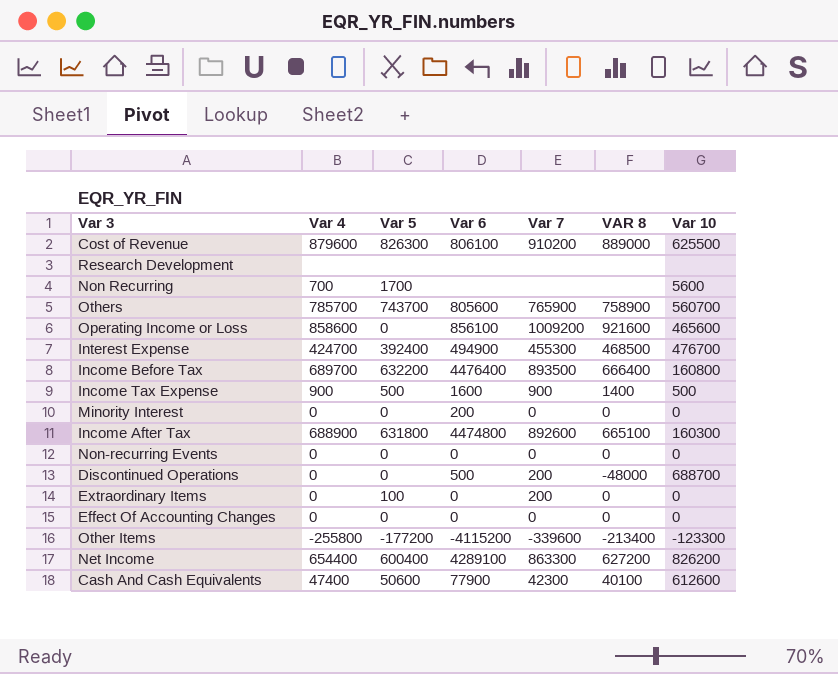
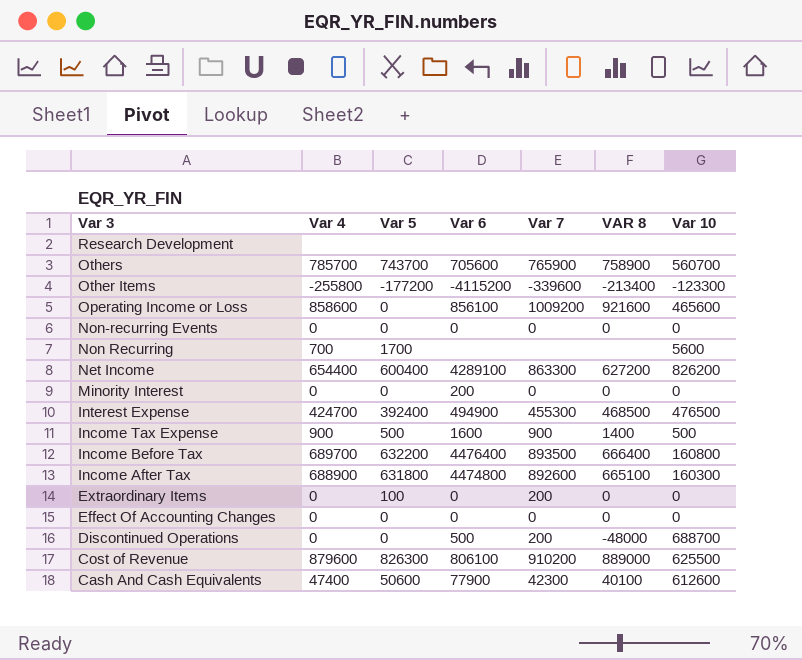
row order: none -> Var 3 descending
Others | Var 6: 805600 -> 705600
Interest Expense | Var 10: 476700 -> 476500

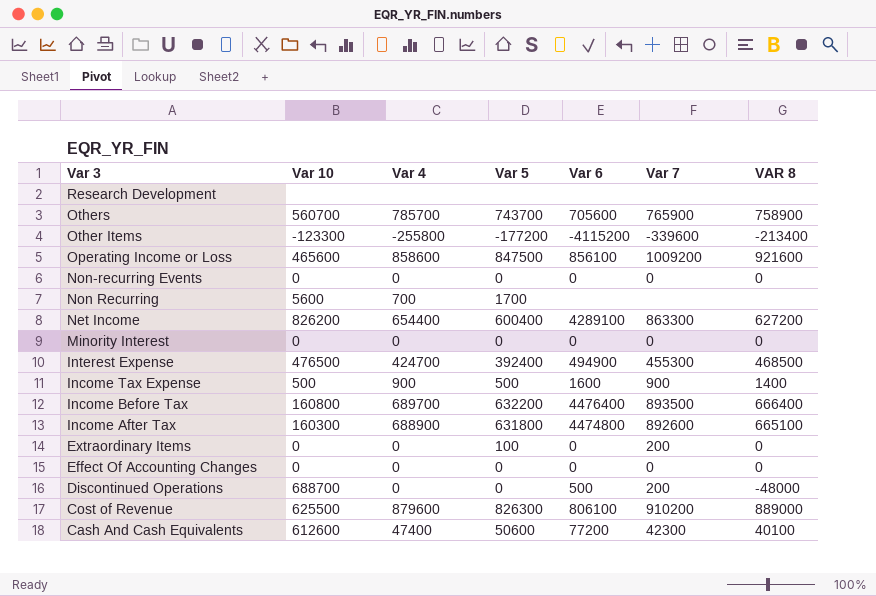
column Var 10 | position: 7 -> 2
Operating Income or Loss | Var 5: 0 -> 847500
Minority Interest | Var 6: 200 -> 0
Cash And Cash Equivalents | Var 6: 77900 -> 77200

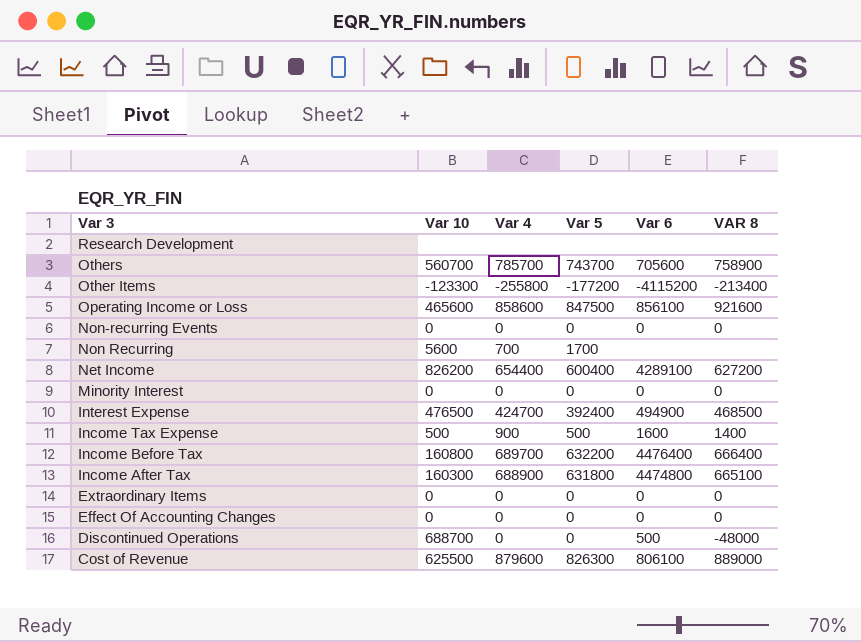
column Var 7 | position: 6 -> none
row Cash And Cash Equivalents: 612600 | 47400 | 50600 | 77200 | 42300 | 40100 -> none
Extraordinary Items | Var 5: 100 -> 0

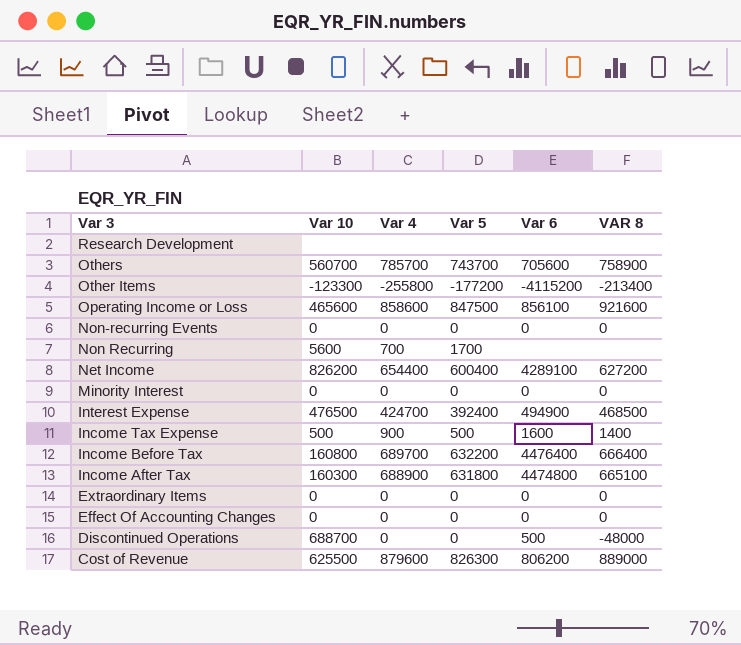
Cost of Revenue | Var 6: 806100 -> 806200

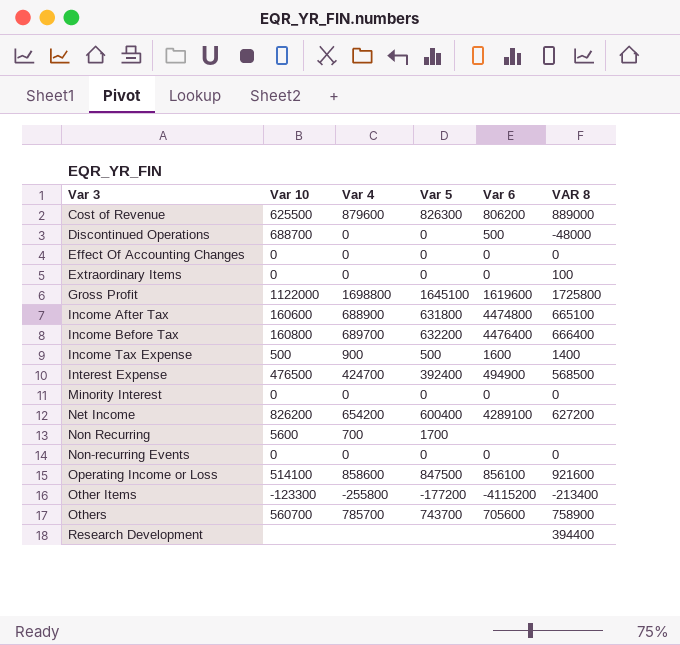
row order: Var 3 descending -> Var 3 ascending
Extraordinary Items | VAR 8: 0 -> 100
row Gross Profit: none -> 1122000 | 1698800 | 1645100 | 1619600 | 1725800
Income After Tax | Var 10: 160300 -> 160600
Interest Expense | VAR 8: 468500 -> 568500
Net Income | Var 4: 654400 -> 654200
Operating Income or Loss | Var 10: 465600 -> 514100
Research Development | VAR 8: none -> 394400

